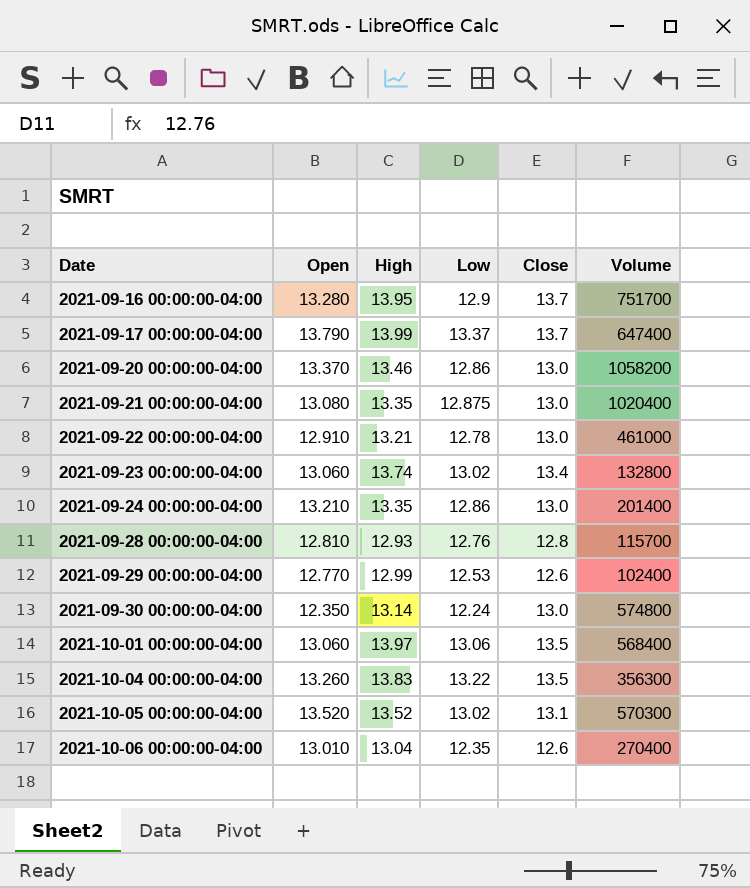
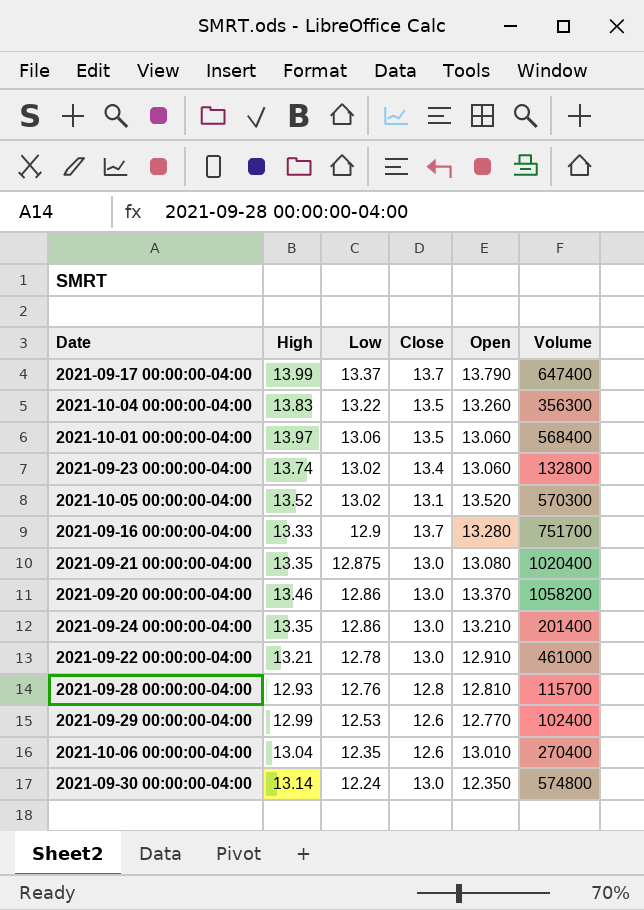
row order: Date ascending -> Low descending
column Open | position: 2 -> 5
2021-09-16 00:00:00-04:00 | High: 13.95 -> 13.33

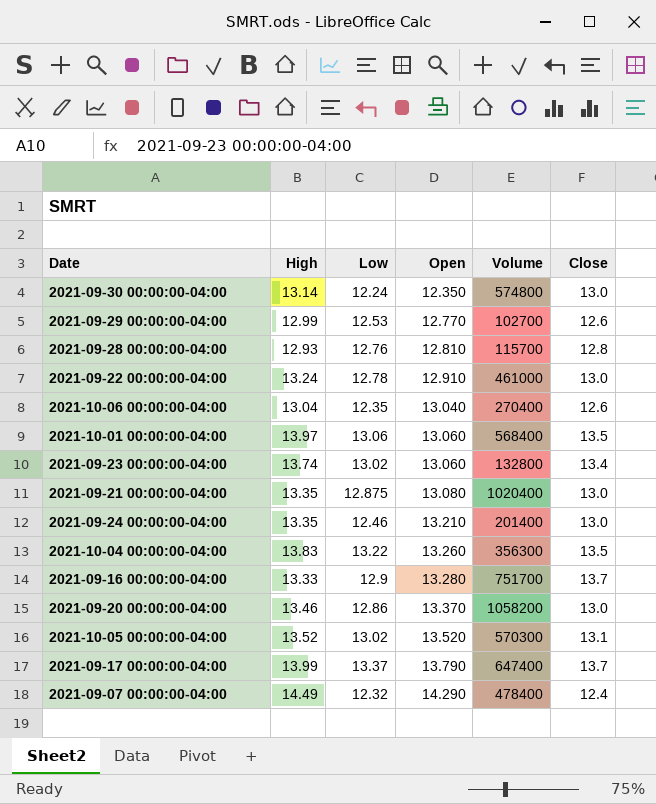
row order: Low descending -> Open ascending
column Close | position: 4 -> 6
2021-09-29 00:00:00-04:00 | Volume: 102400 -> 102700
2021-09-22 00:00:00-04:00 | High: 13.21 -> 13.24
2021-10-06 00:00:00-04:00 | Open: 13.010 -> 13.040
2021-09-24 00:00:00-04:00 | Low: 12.86 -> 12.46
row 2021-09-07 00:00:00-04:00: none -> 14.49 | 12.32 | 14.290 | 478400 | 12.4

